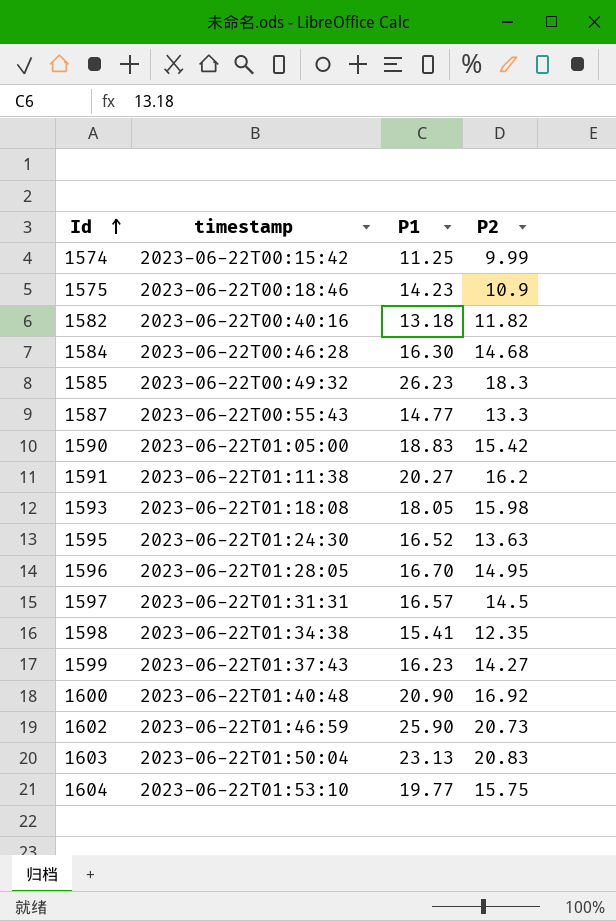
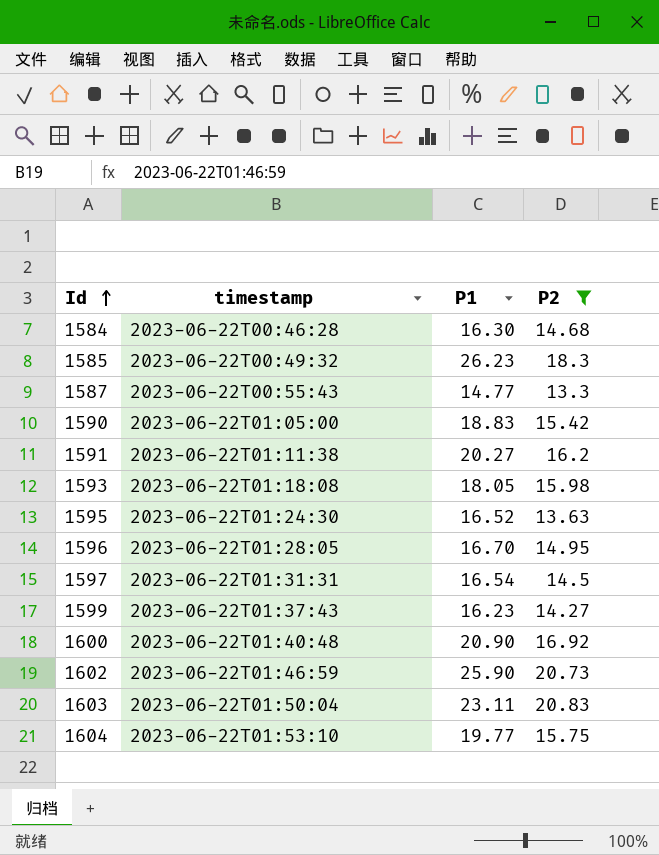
filter: none -> P2 >= 13.3
1597 | P1: 16.57 -> 16.54
1603 | P1: 23.13 -> 23.11

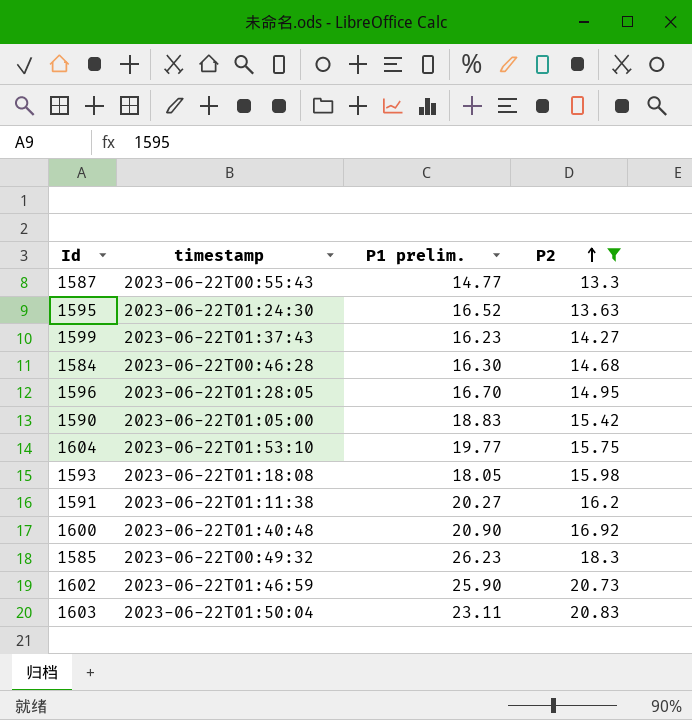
row order: Id ascending -> P2 ascending
column name: P1 -> P1 prelim.
row 1597: 2023-06-22T01:31:31 | 16.54 | 14.5 -> none

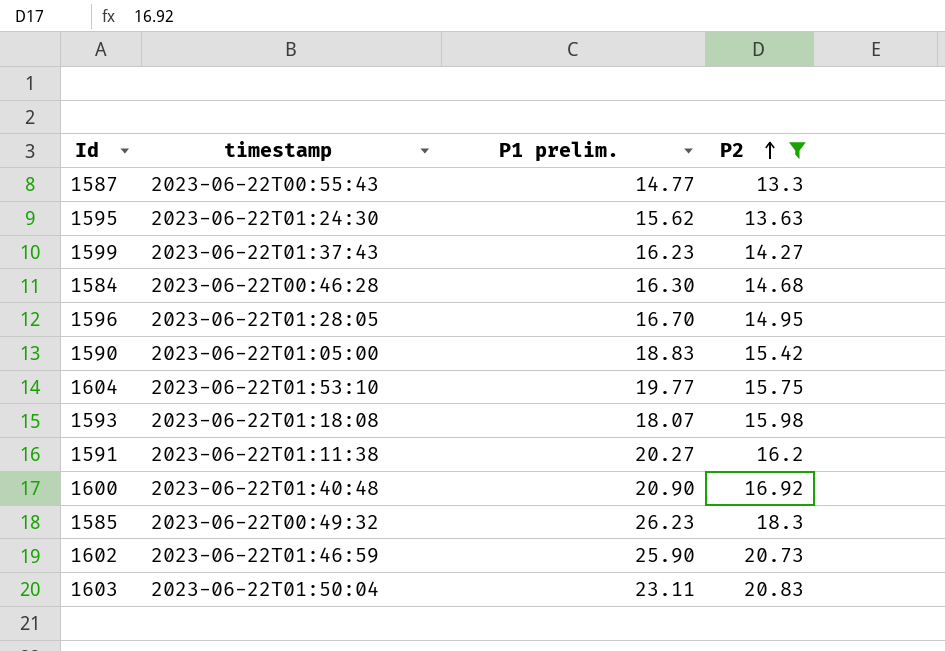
1595 | P1 prelim.: 16.52 -> 15.62
1593 | P1 prelim.: 18.05 -> 18.07

